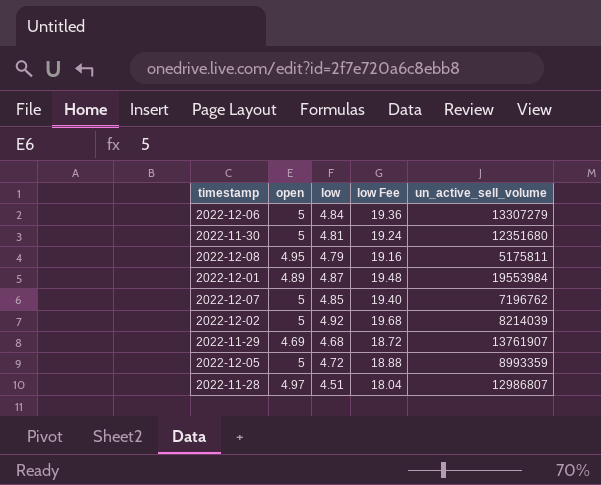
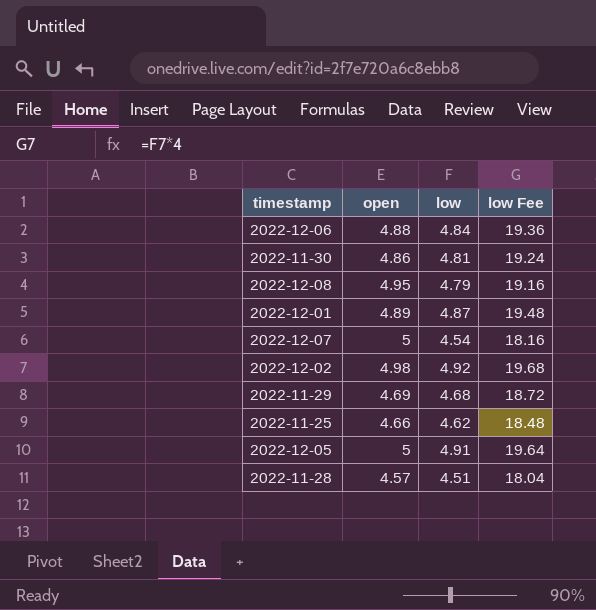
column un_active_sell_volume | position: 5 -> none
2022-12-06 | open: 5 -> 4.88
2022-11-30 | open: 5 -> 4.86
2022-12-07 | low: 4.85 -> 4.54
2022-12-07 | low Fee: 19.40 -> 18.16
2022-12-02 | open: 5 -> 4.98
row 2022-11-25: none -> 4.66 | 4.62 | 18.48
2022-12-05 | low: 4.72 -> 4.91
2022-12-05 | low Fee: 18.88 -> 19.64
2022-11-28 | open: 4.97 -> 4.57

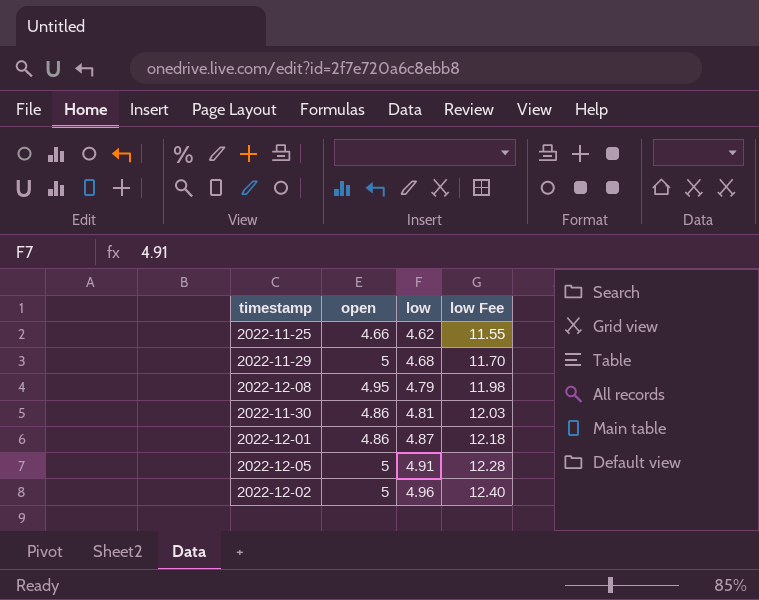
row order: none -> low ascending
column low Fee | formula: [low] * 4 -> [low] * 2.5
row 2022-12-06: 4.88 | 4.84 | 19.36 -> none
row 2022-12-07: 5 | 4.54 | 18.16 -> none
row 2022-11-28: 4.57 | 4.51 | 18.04 -> none
2022-11-29 | open: 4.69 -> 5
2022-12-01 | open: 4.89 -> 4.86
2022-12-02 | open: 4.98 -> 5
2022-12-02 | low: 4.92 -> 4.96

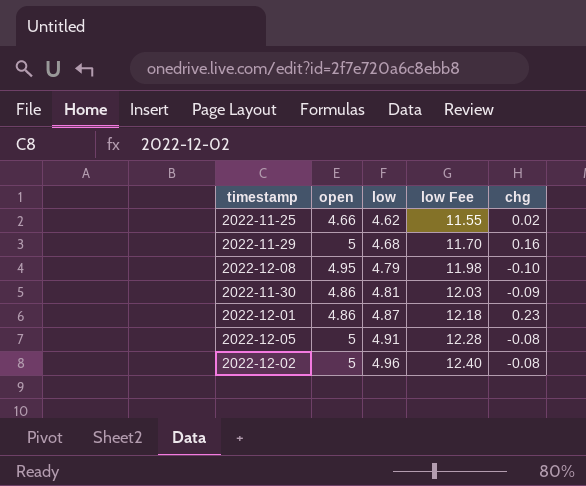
column chg | position: none -> 5

